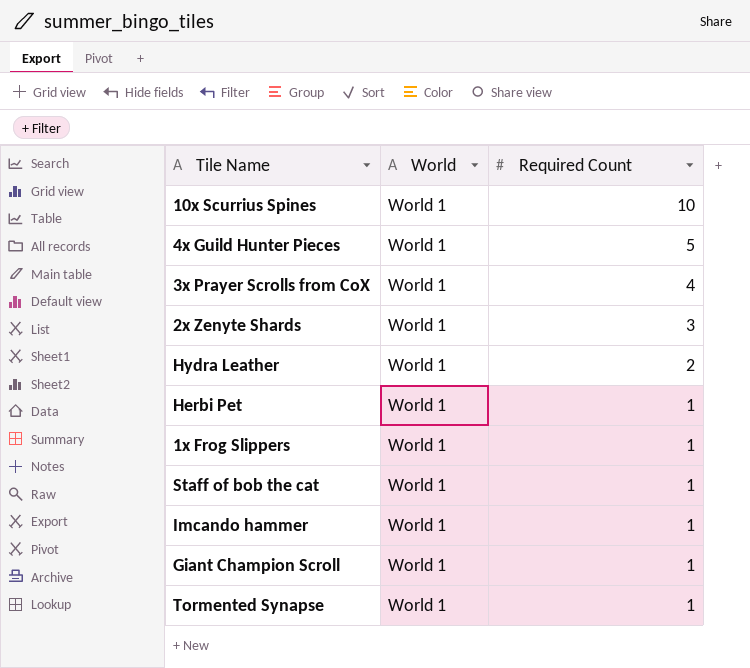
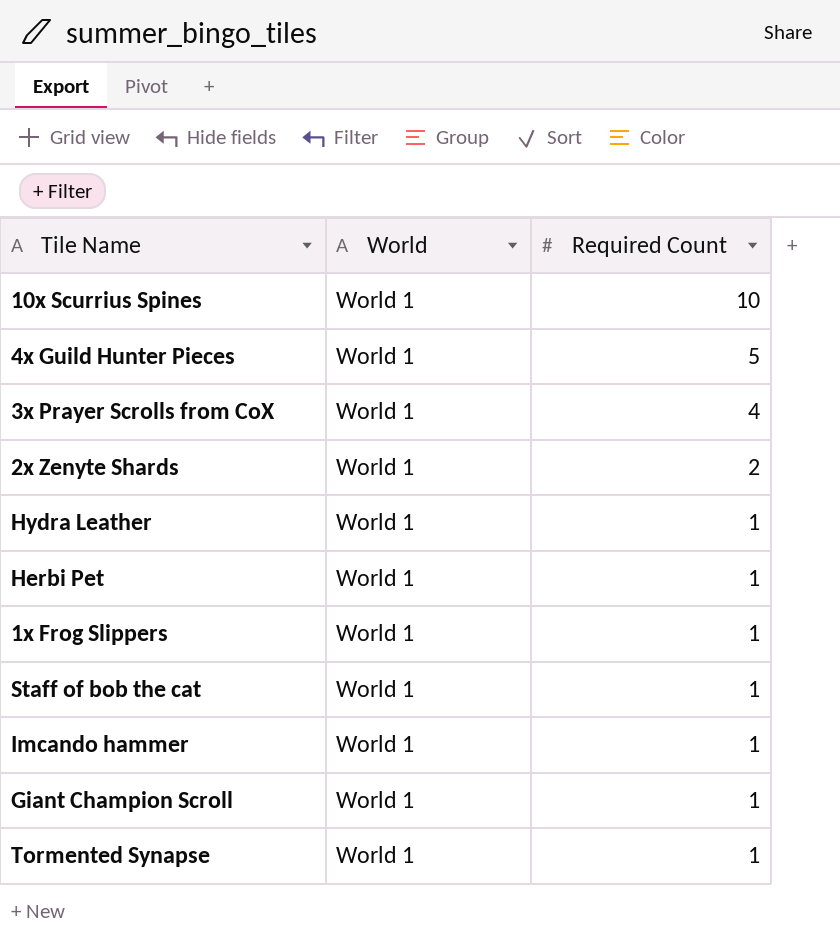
2x Zenyte Shards | Required Count: 3 -> 2
Hydra Leather | Required Count: 2 -> 1

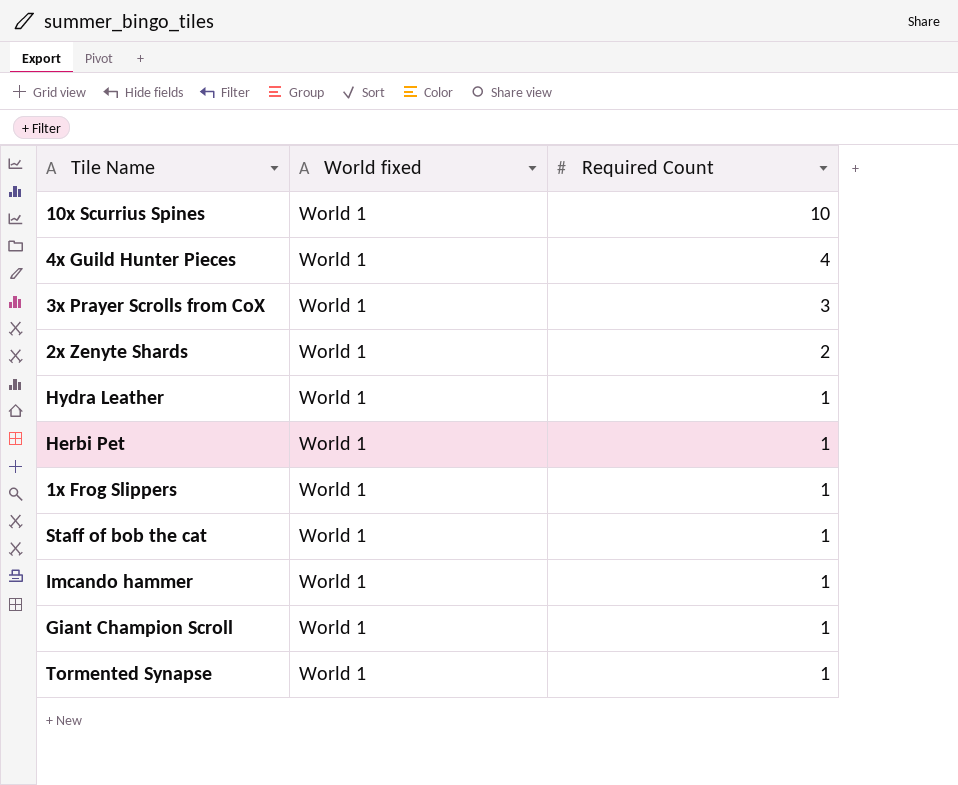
column name: World -> World fixed
4x Guild Hunter Pieces | Required Count: 5 -> 4
3x Prayer Scrolls from CoX | Required Count: 4 -> 3

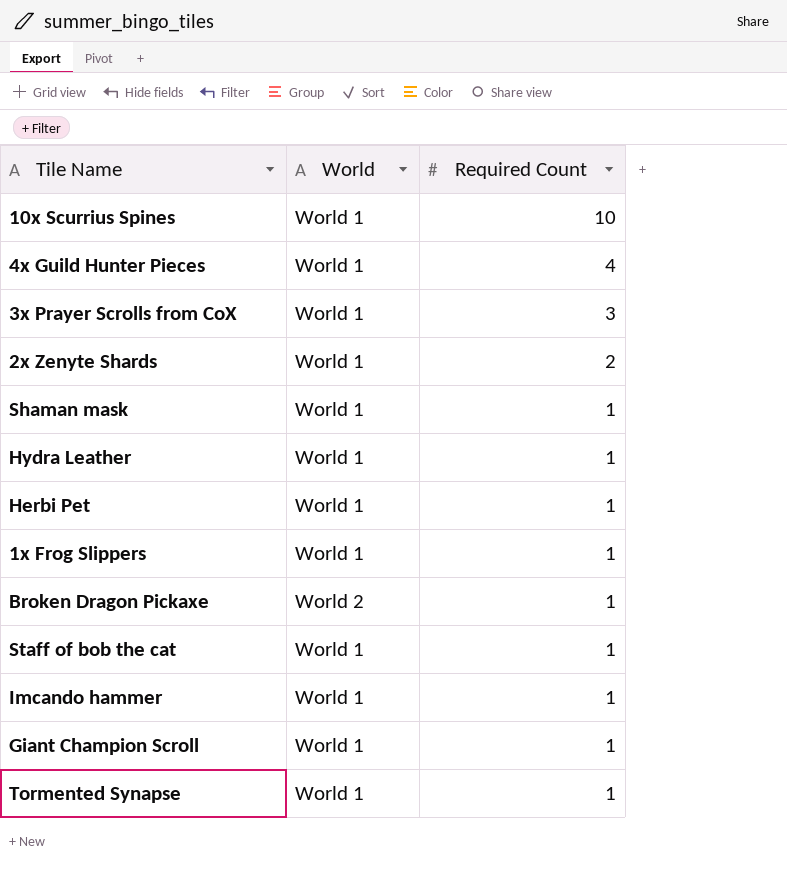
column name: World fixed -> World
row Shaman mask: none -> World 1 | 1
row Broken Dragon Pickaxe: none -> World 2 | 1

